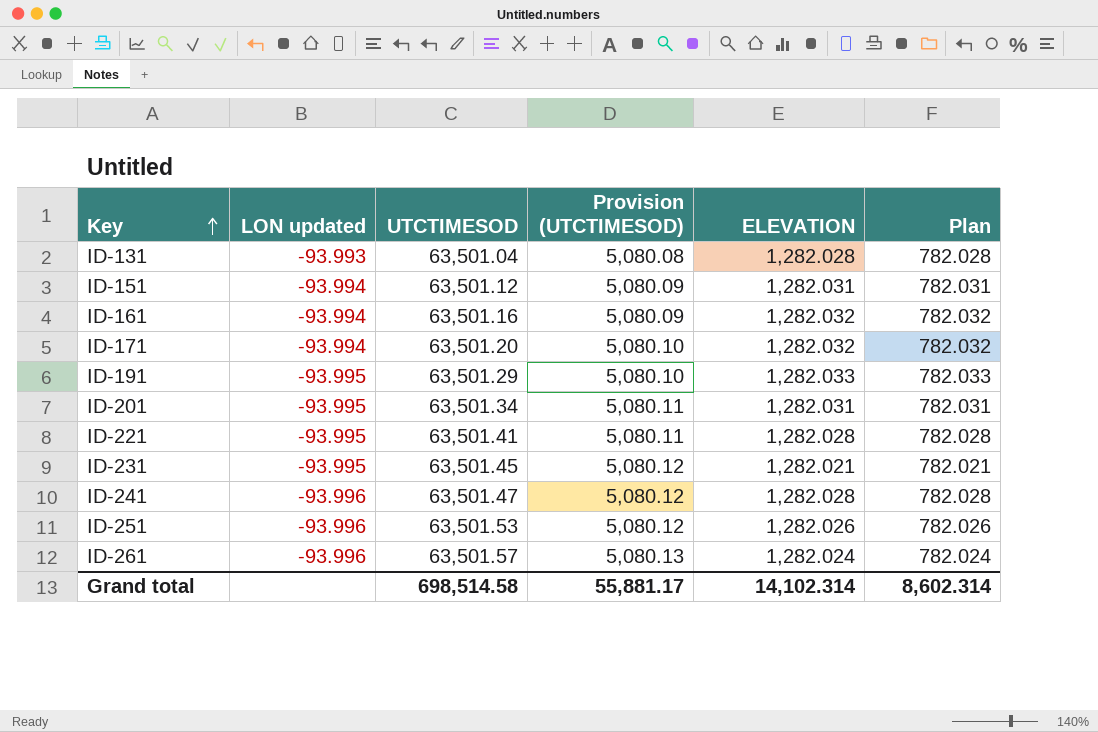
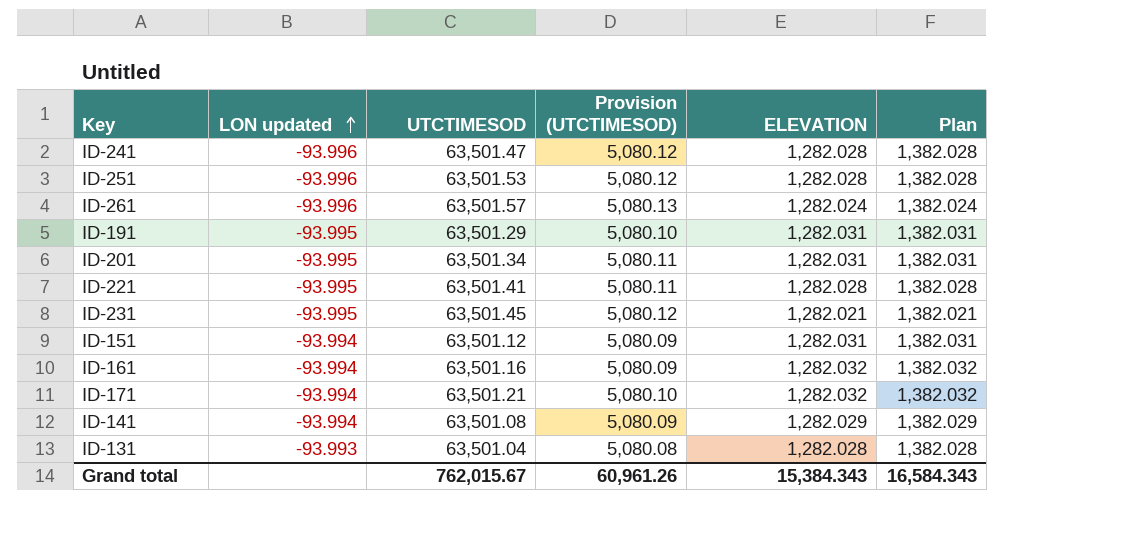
row order: Key ascending -> LON updated ascending
column Plan | formula: [ELEVATION] - 500 -> [ELEVATION] + 100
ID-251 | ELEVATION: 1,282.026 -> 1,282.028
ID-191 | ELEVATION: 1,282.033 -> 1,282.031
ID-171 | UTCTIMESOD: 63,501.20 -> 63,501.21
row ID-141: none -> -93.994 | 63,501.08 | 5,080.09 | 1,282.029 | 1,382.029
Grand total | UTCTIMESOD: 698,514.58 -> 762,015.67
Grand total | Provision (UTCTIMESOD): 55,881.17 -> 60,961.26
Grand total | ELEVATION: 14,102.314 -> 15,384.343
Grand total | Plan: 8,602.314 -> 16,584.343

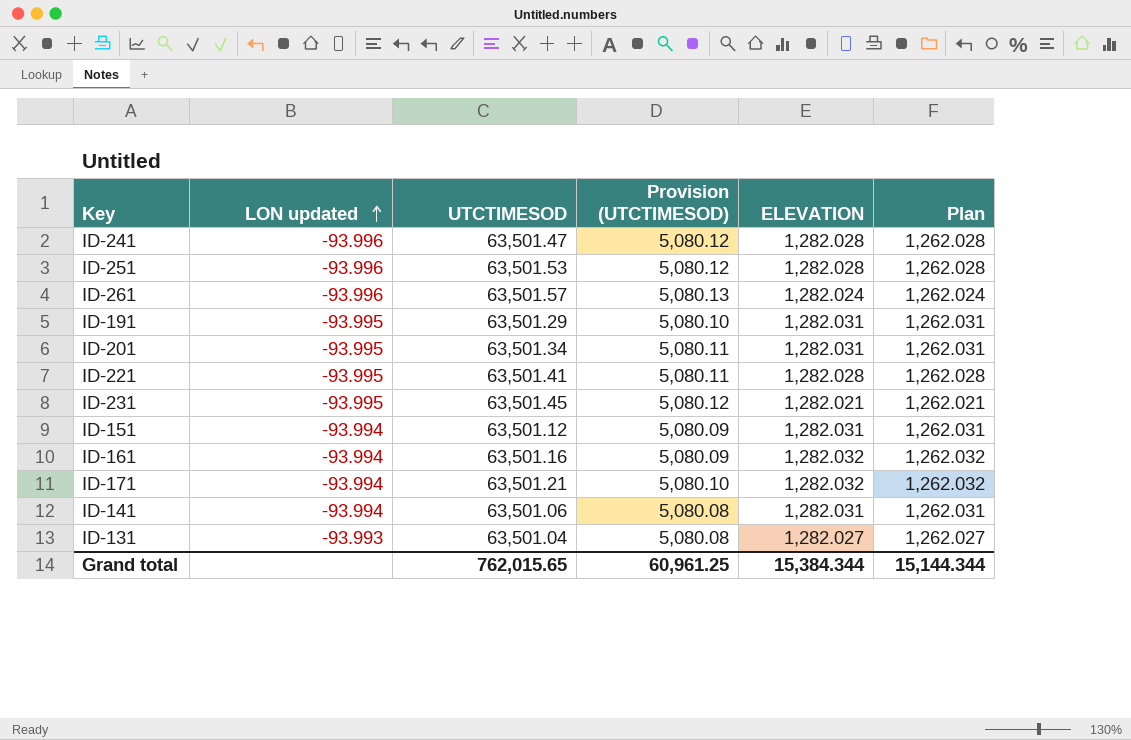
column Plan | formula: [ELEVATION] + 100 -> [ELEVATION] - 20
ID-141 | UTCTIMESOD: 63,501.08 -> 63,501.06
ID-141 | Provision (UTCTIMESOD): 5,080.09 -> 5,080.08
ID-141 | ELEVATION: 1,282.029 -> 1,282.031
ID-131 | ELEVATION: 1,282.028 -> 1,282.027
Grand total | UTCTIMESOD: 762,015.67 -> 762,015.65
Grand total | Provision (UTCTIMESOD): 60,961.26 -> 60,961.25
Grand total | ELEVATION: 15,384.343 -> 15,384.344
Grand total | Plan: 16,584.343 -> 15,144.344

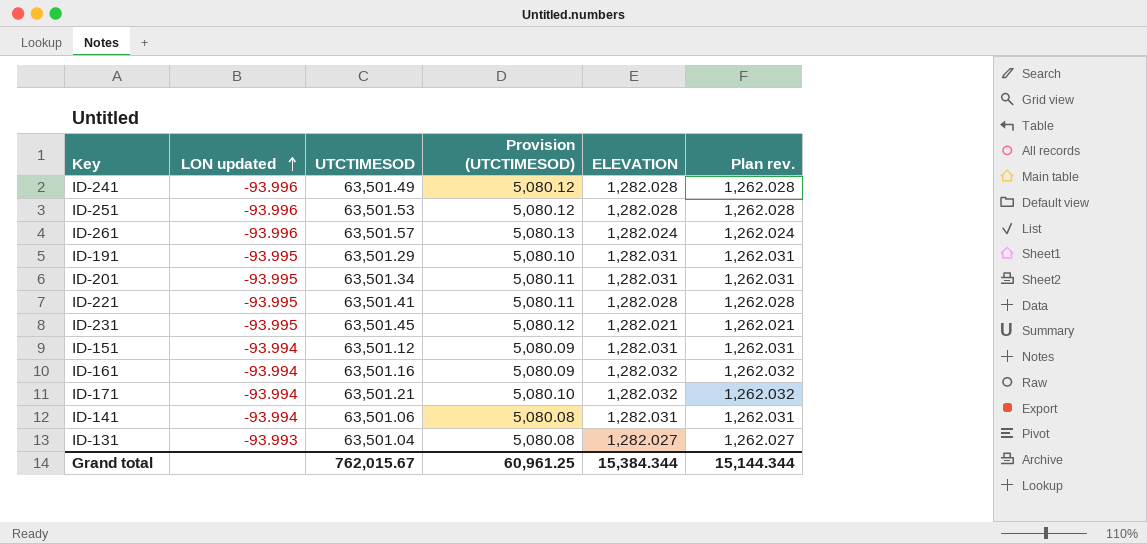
column name: Plan -> Plan rev.
ID-241 | UTCTIMESOD: 63,501.47 -> 63,501.49
Grand total | UTCTIMESOD: 762,015.65 -> 762,015.67

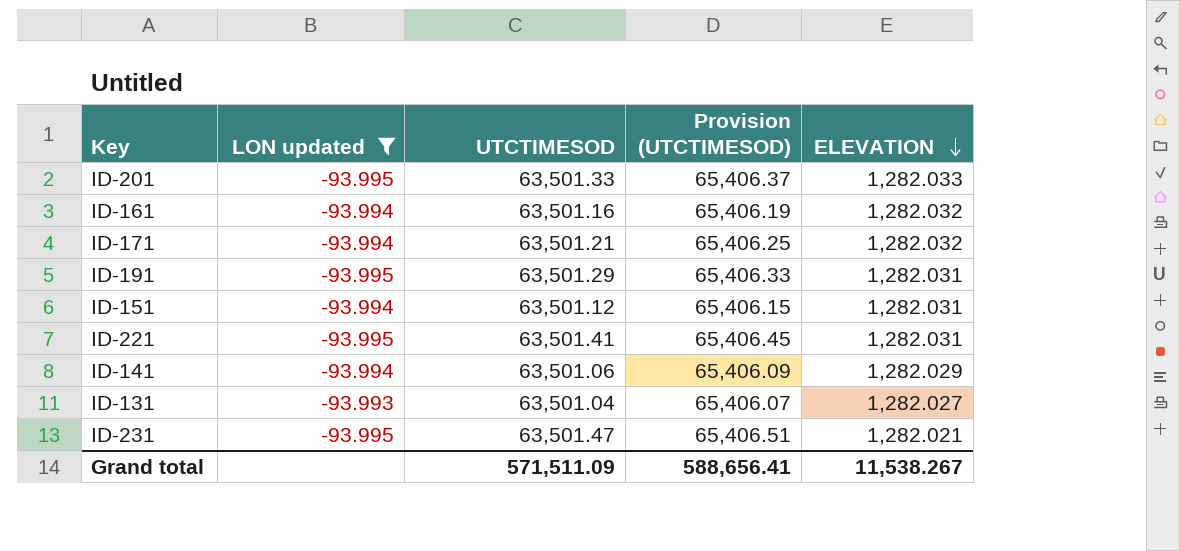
filter: none -> LON updated != -93.996
row order: LON updated ascending -> ELEVATION descending
column Plan rev. | formula: [ELEVATION] - 20 -> none
column Provision (UTCTIMESOD) | formula: [UTCTIMESOD] * 0.08 -> [UTCTIMESOD] * 1.03
ID-201 | UTCTIMESOD: 63,501.34 -> 63,501.33
ID-201 | ELEVATION: 1,282.031 -> 1,282.033
ID-221 | ELEVATION: 1,282.028 -> 1,282.031
ID-141 | ELEVATION: 1,282.031 -> 1,282.029
ID-231 | UTCTIMESOD: 63,501.45 -> 63,501.47
Grand total | UTCTIMESOD: 762,015.67 -> 571,511.09
Grand total | Provision (UTCTIMESOD): 60,961.25 -> 588,656.41
Grand total | ELEVATION: 15,384.344 -> 11,538.267

